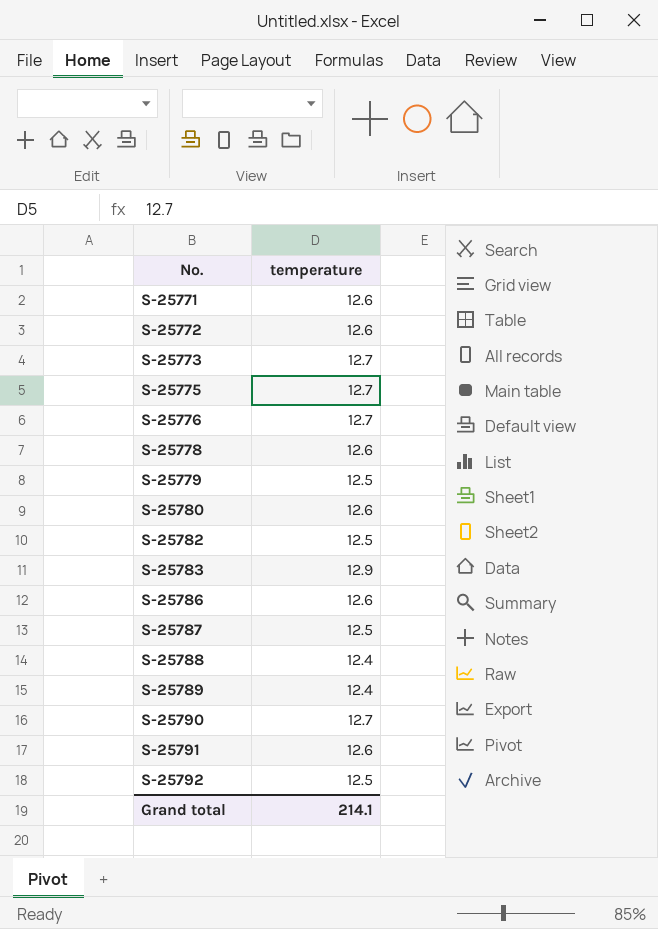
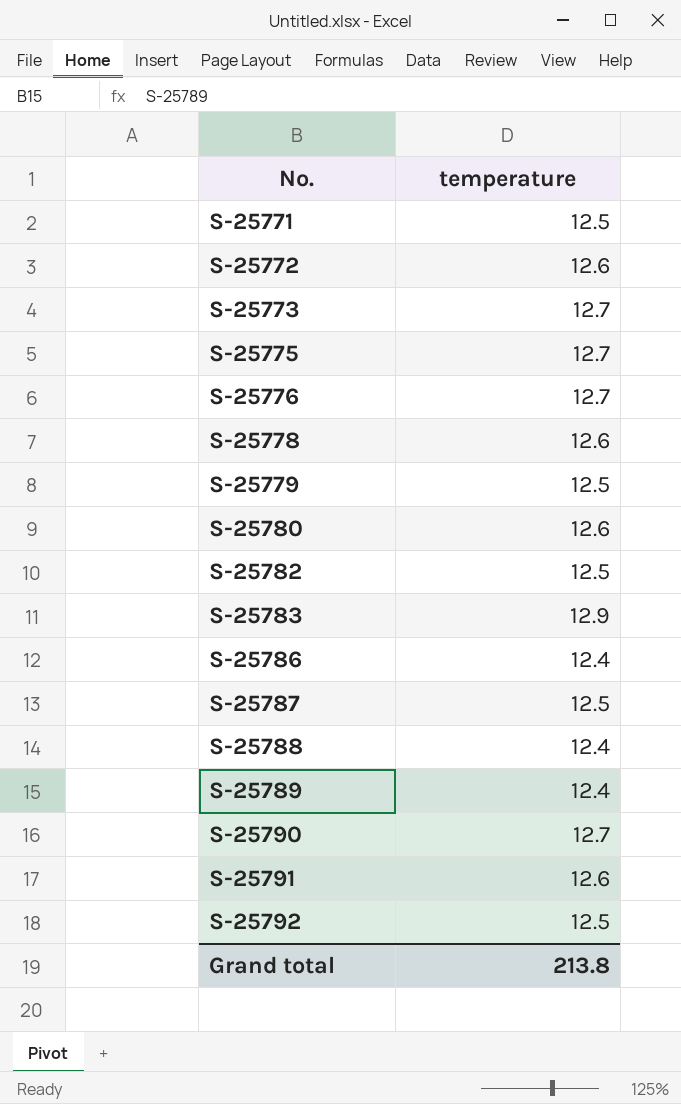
S-25771 | temperature: 12.6 -> 12.5
S-25786 | temperature: 12.6 -> 12.4
Grand total | temperature: 214.1 -> 213.8

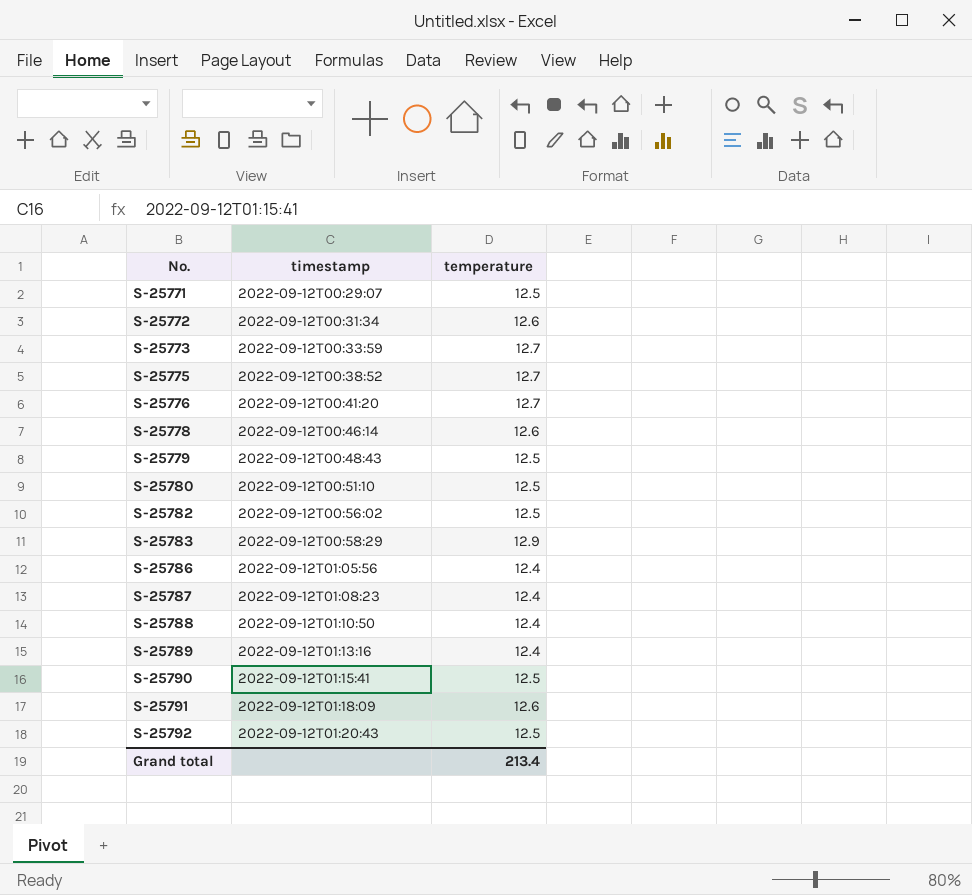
column timestamp | position: none -> 2
S-25780 | temperature: 12.6 -> 12.5
S-25787 | temperature: 12.5 -> 12.4
S-25790 | temperature: 12.7 -> 12.5
Grand total | temperature: 213.8 -> 213.4

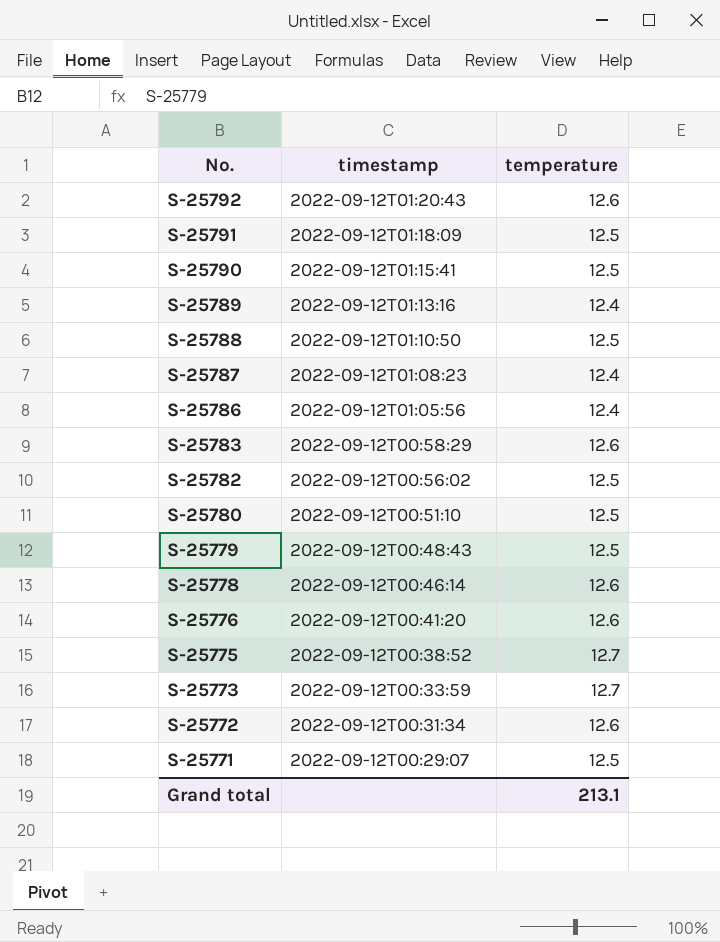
row order: No. ascending -> No. descending
S-25792 | temperature: 12.5 -> 12.6
S-25791 | temperature: 12.6 -> 12.5
S-25788 | temperature: 12.4 -> 12.5
S-25783 | temperature: 12.9 -> 12.6
S-25776 | temperature: 12.7 -> 12.6
Grand total | temperature: 213.4 -> 213.1

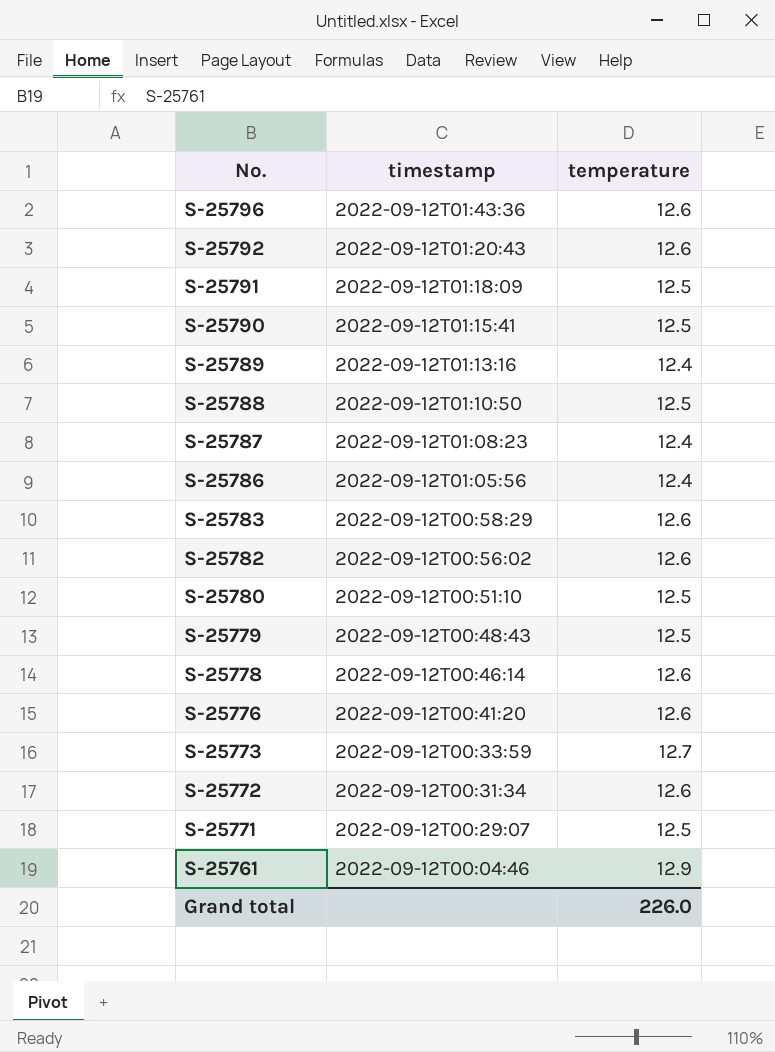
row S-25775: 2022-09-12T00:38:52 | 12.7 -> none
row S-25796: none -> 2022-09-12T01:43:36 | 12.6
S-25782 | temperature: 12.5 -> 12.6
row S-25761: none -> 2022-09-12T00:04:46 | 12.9
Grand total | temperature: 213.1 -> 226.0

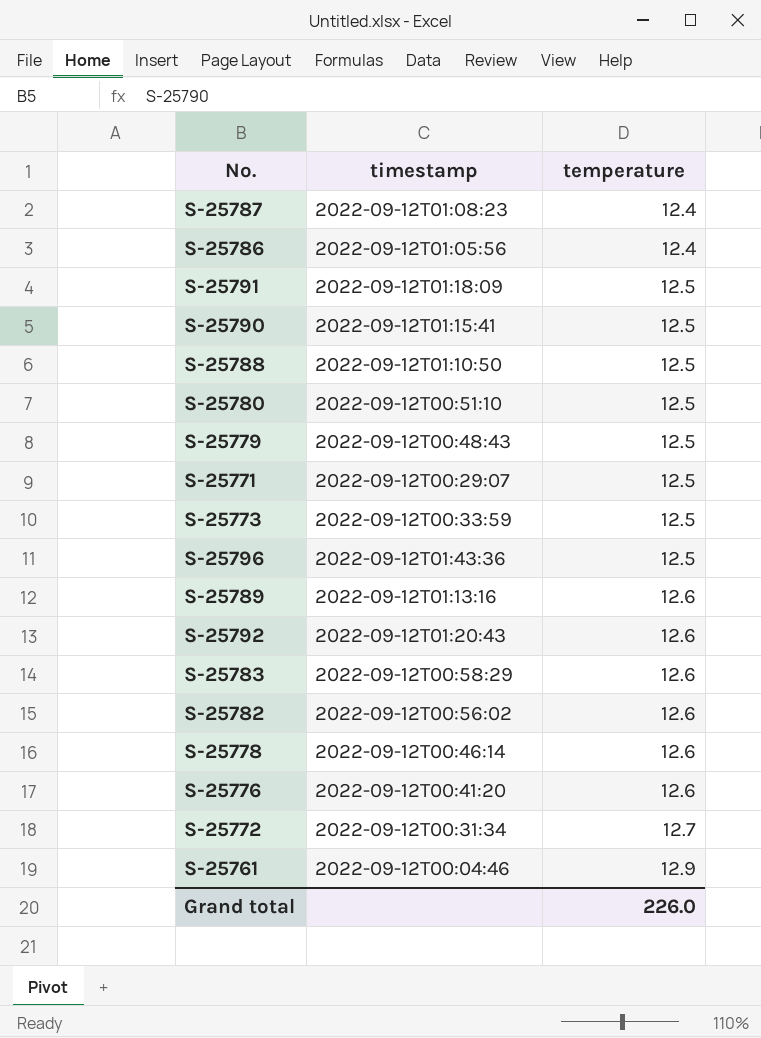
row order: No. descending -> temperature ascending
S-25773 | temperature: 12.7 -> 12.5
S-25796 | temperature: 12.6 -> 12.5
S-25789 | temperature: 12.4 -> 12.6
S-25772 | temperature: 12.6 -> 12.7

